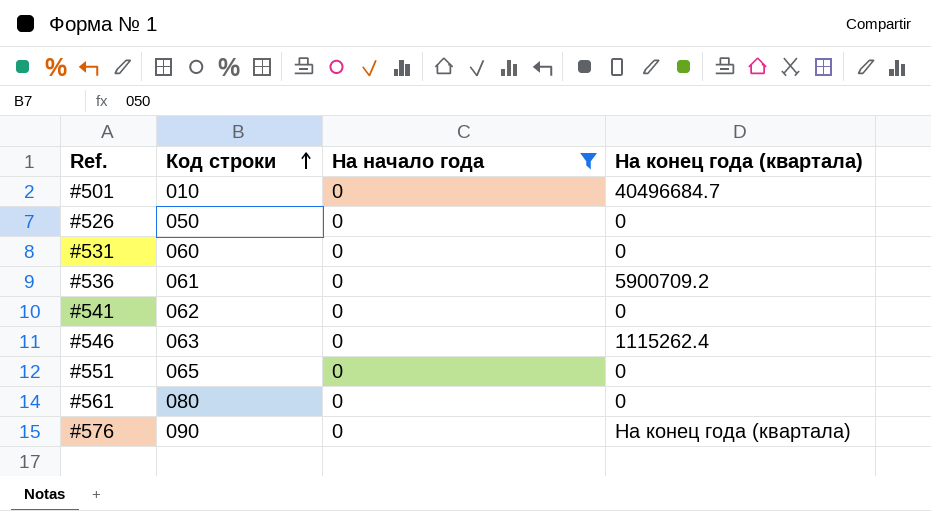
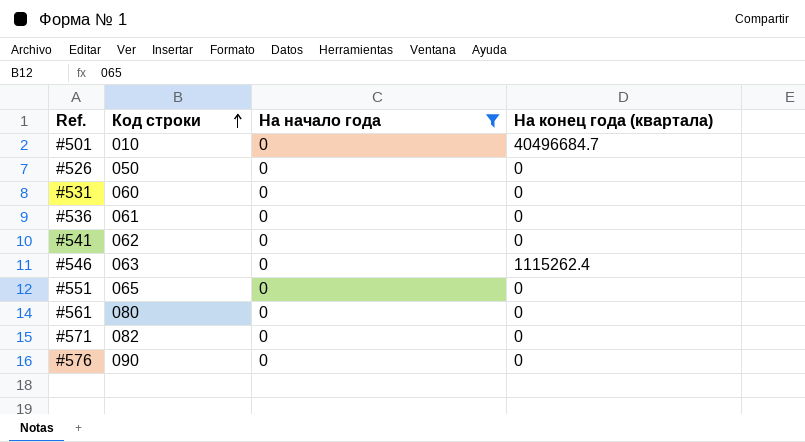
#536 | На конец года (квартала): 5900709.2 -> 0
row #571: none -> 082 | 0 | 0
#576 | На конец года (квартала): На конец года (квартала) -> 0

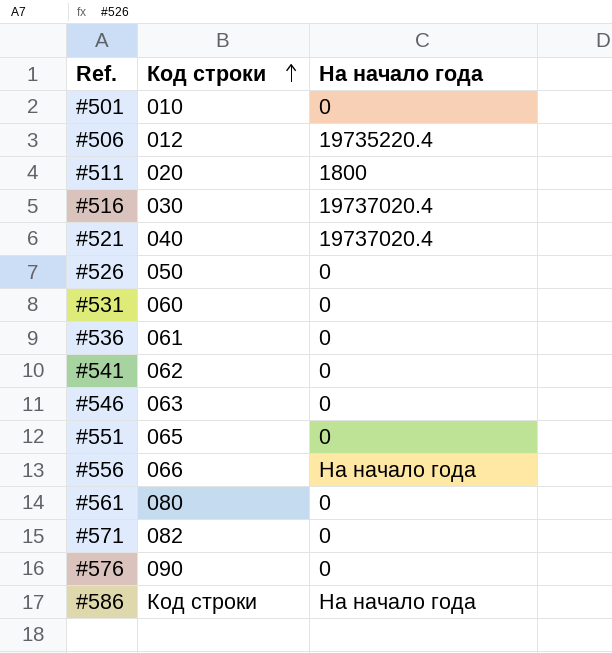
filter: На начало года = 0 -> none
column На конец года (квартала) | position: 4 -> none

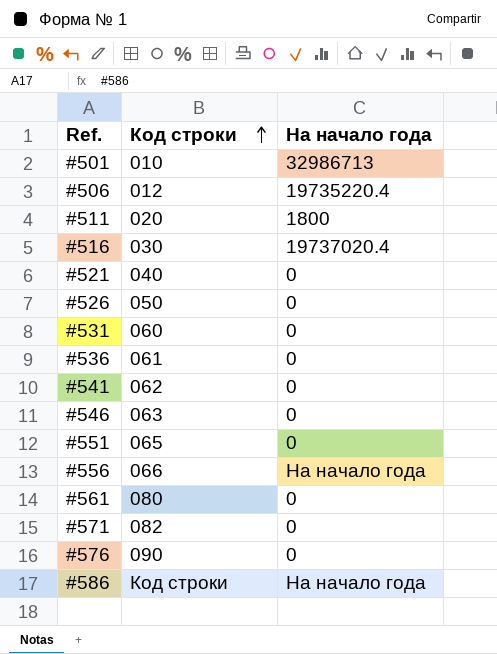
#501 | На начало года: 0 -> 32986713
#521 | На начало года: 19737020.4 -> 0

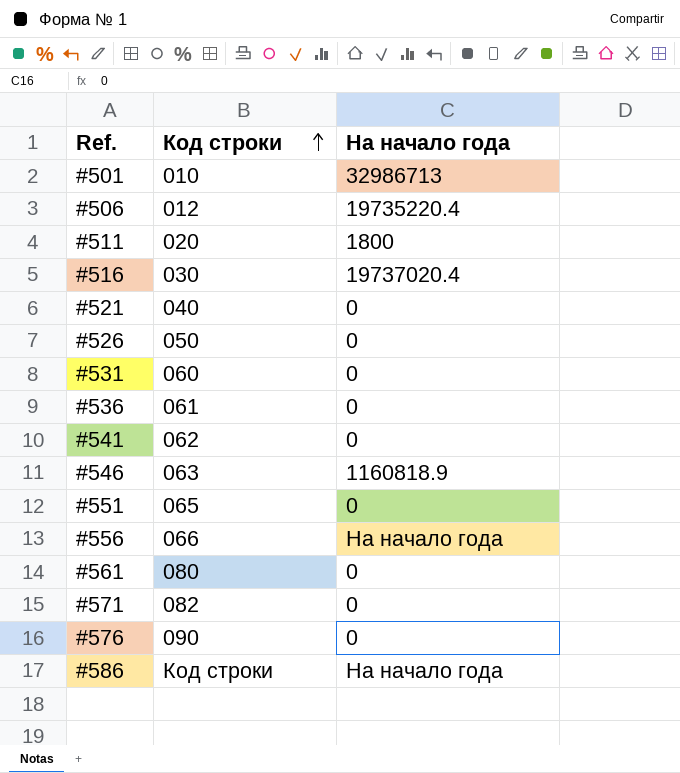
#546 | На начало года: 0 -> 1160818.9

